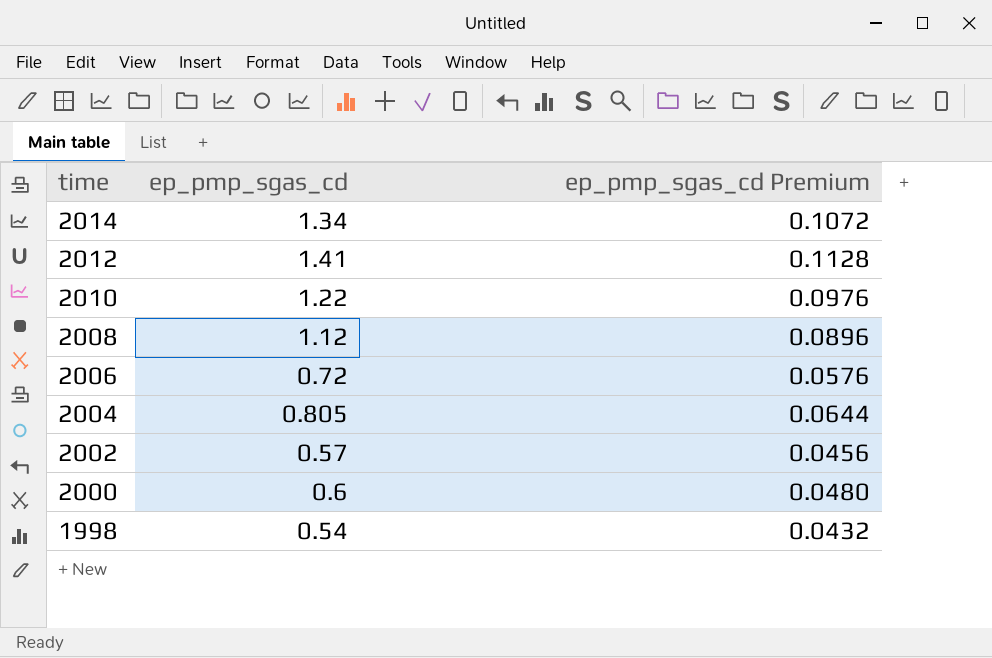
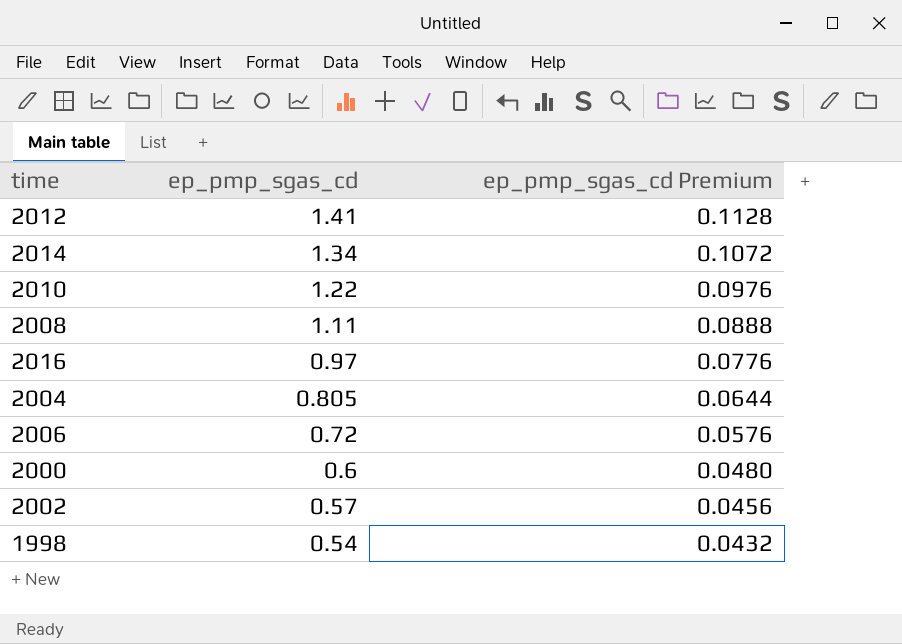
row order: time descending -> ep_pmp_sgas_cd descending
2008 | ep_pmp_sgas_cd: 1.12 -> 1.11
2008 | ep_pmp_sgas_cd Premium: 0.0896 -> 0.0888
row 2016: none -> 0.97 | 0.0776

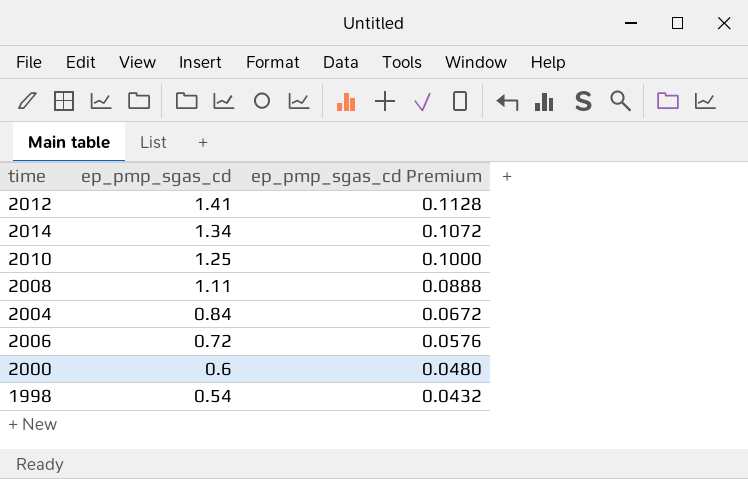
row 2016: 0.97 | 0.0776 -> none
row 2002: 0.57 | 0.0456 -> none
2010 | ep_pmp_sgas_cd: 1.22 -> 1.25
2010 | ep_pmp_sgas_cd Premium: 0.0976 -> 0.1000
2004 | ep_pmp_sgas_cd: 0.805 -> 0.84
2004 | ep_pmp_sgas_cd Premium: 0.0644 -> 0.0672

